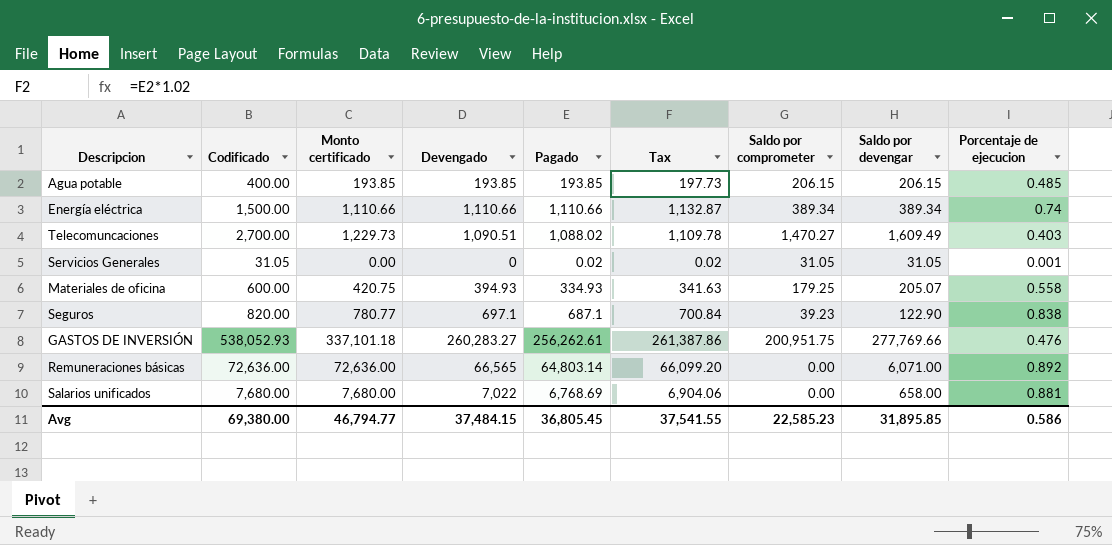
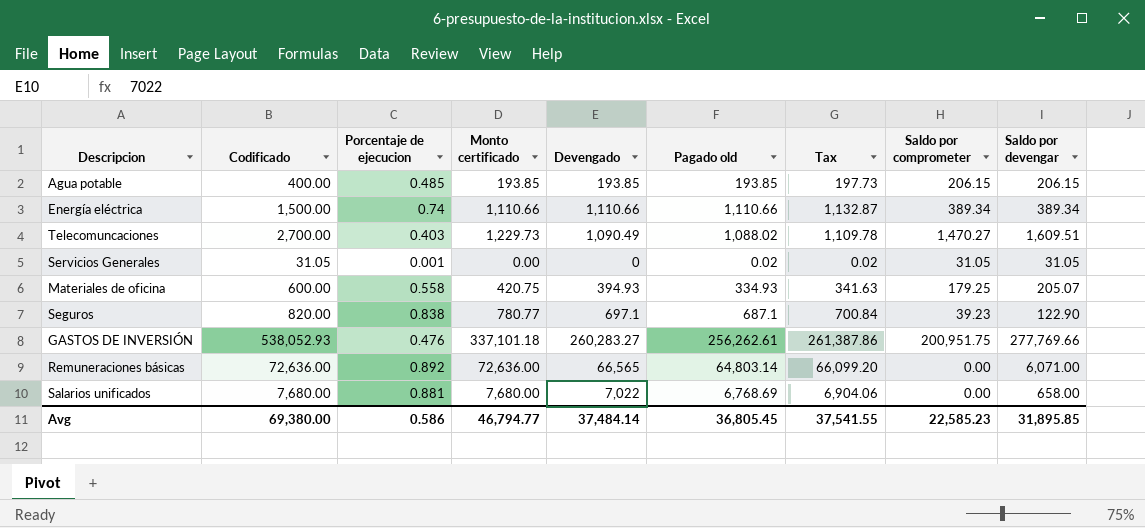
column Porcentaje de ejecucion | position: 9 -> 3
column name: Pagado -> Pagado old
Telecomuncaciones | Devengado: 1,090.51 -> 1,090.49
Telecomuncaciones | Saldo por devengar: 1,609.49 -> 1,609.51
Avg | Devengado: 37,484.15 -> 37,484.14

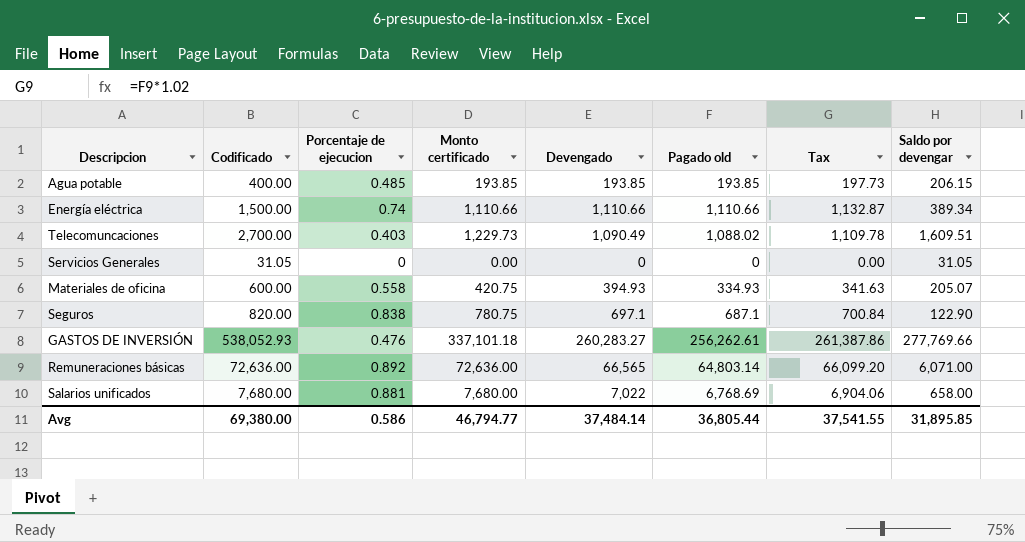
column Saldo por comprometer | formula: [Codificado] - [Monto certificado] -> none
Servicios Generales | Porcentaje de ejecucion: 0.001 -> 0
Servicios Generales | Pagado old: 0.02 -> 0
Servicios Generales | Tax: 0.02 -> 0.00
Seguros | Monto certificado: 780.77 -> 780.75
Avg | Pagado old: 36,805.45 -> 36,805.44

